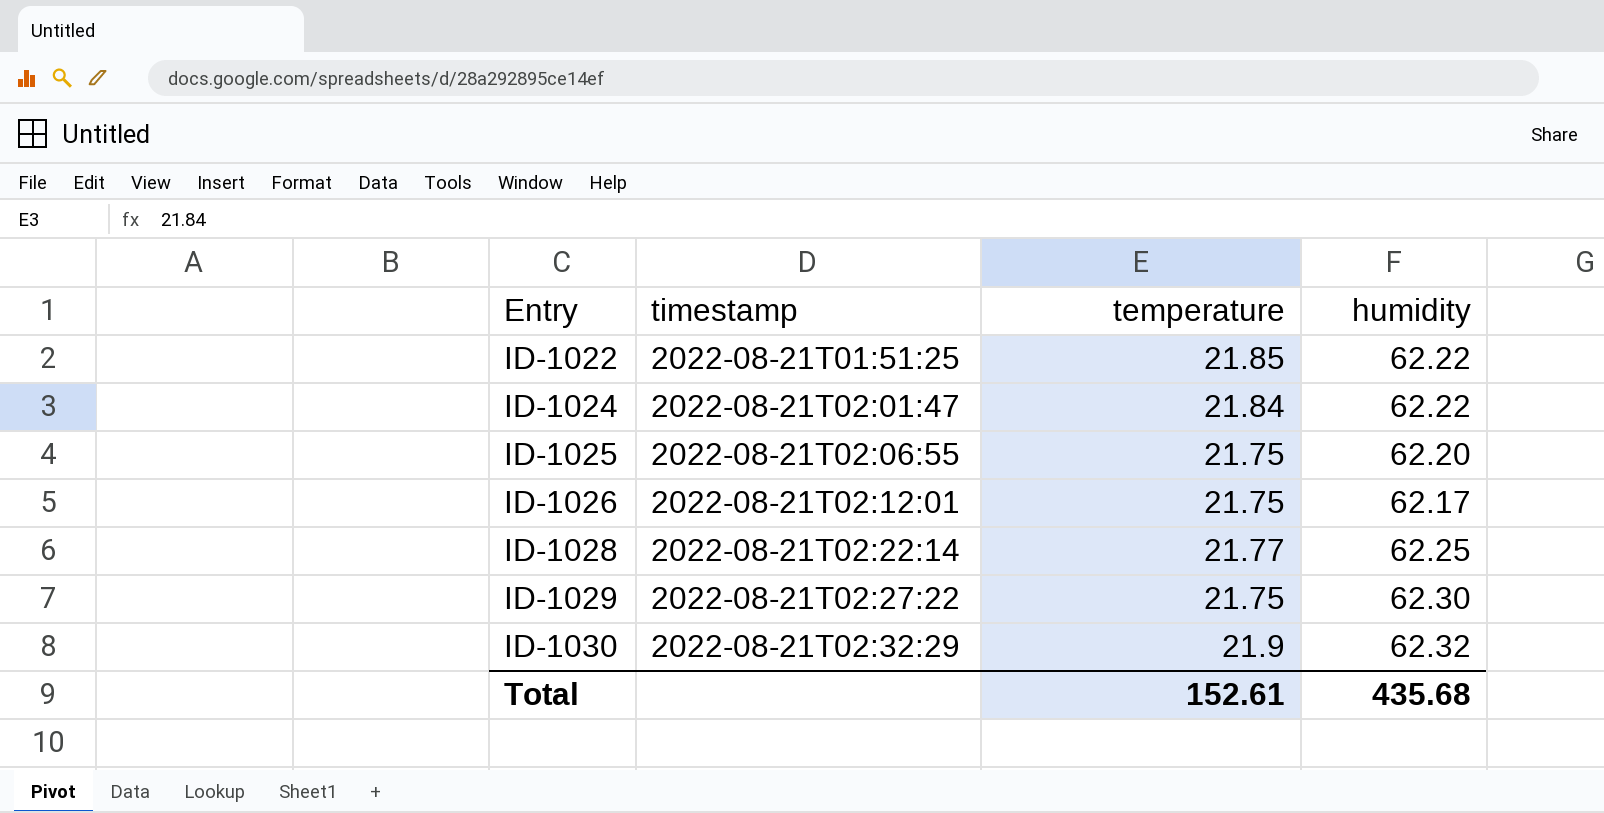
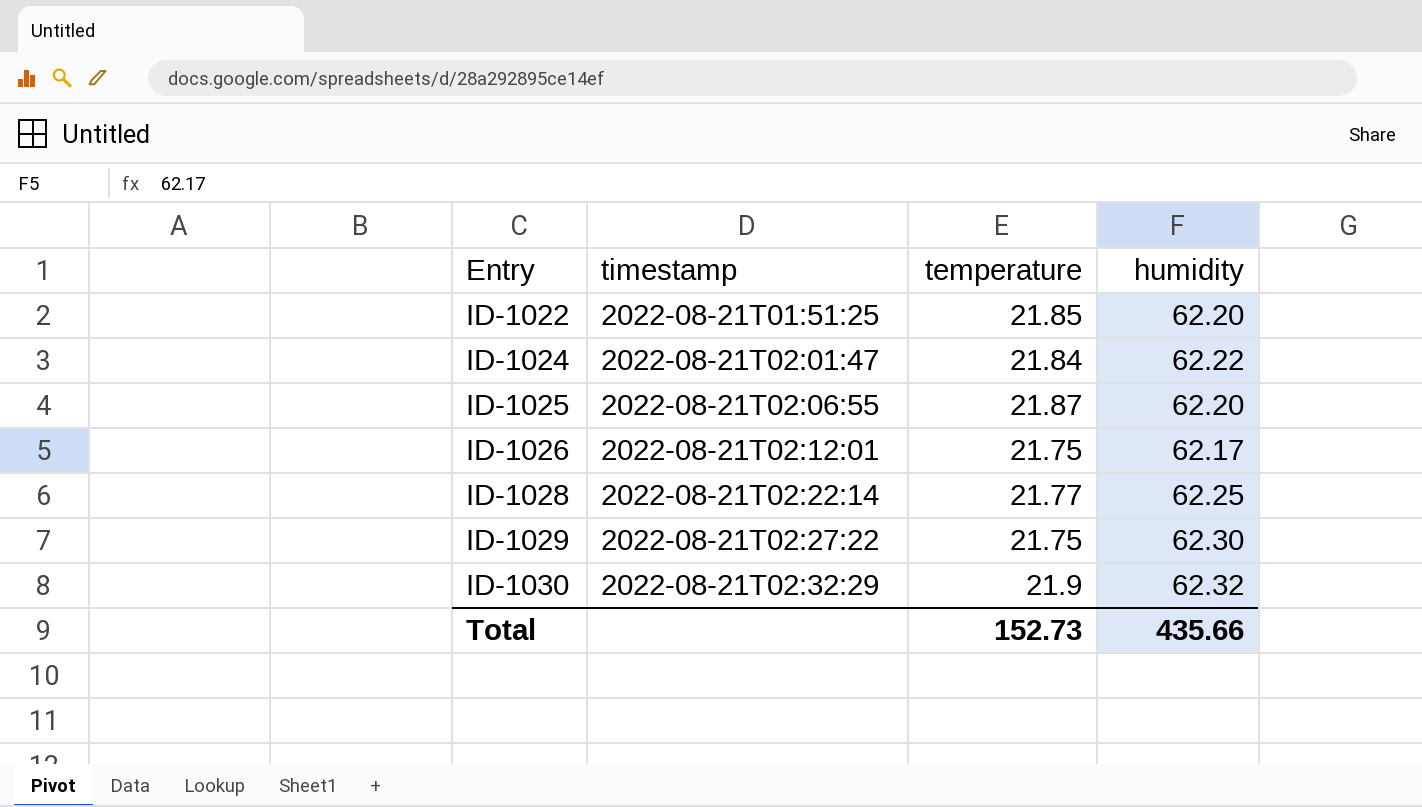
ID-1022 | humidity: 62.22 -> 62.20
ID-1025 | temperature: 21.75 -> 21.87
Total | temperature: 152.61 -> 152.73
Total | humidity: 435.68 -> 435.66

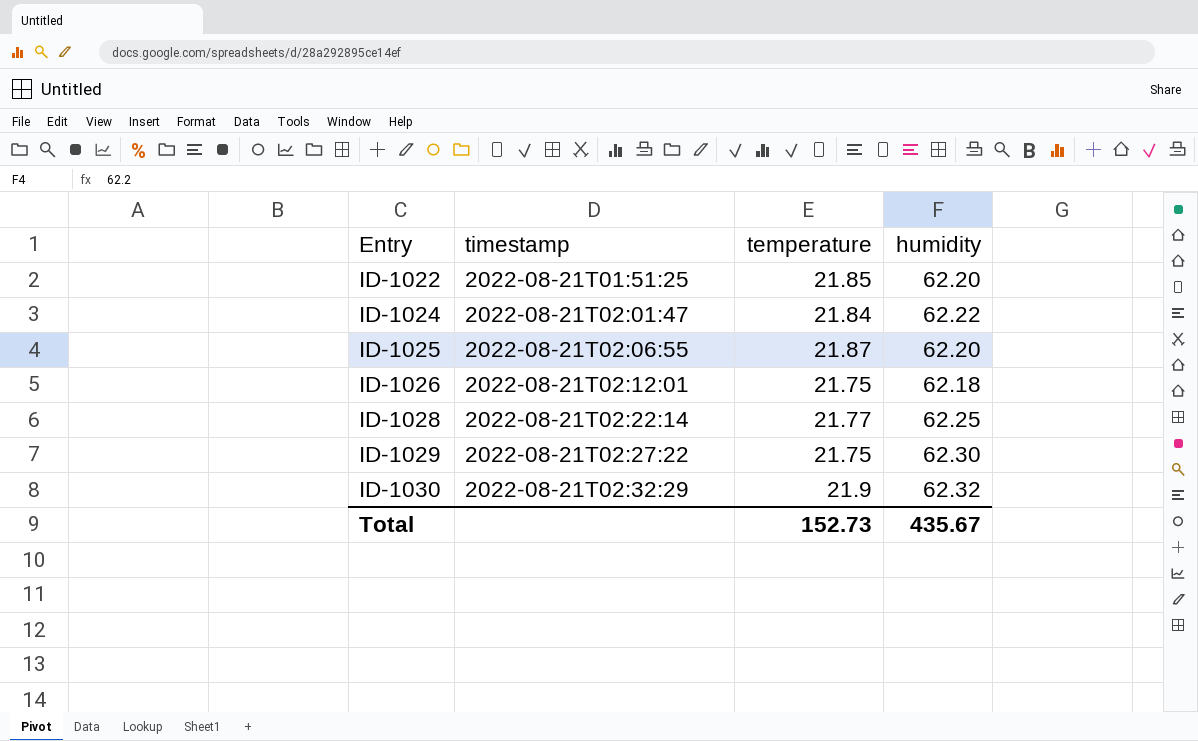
ID-1026 | humidity: 62.17 -> 62.18
Total | humidity: 435.66 -> 435.67

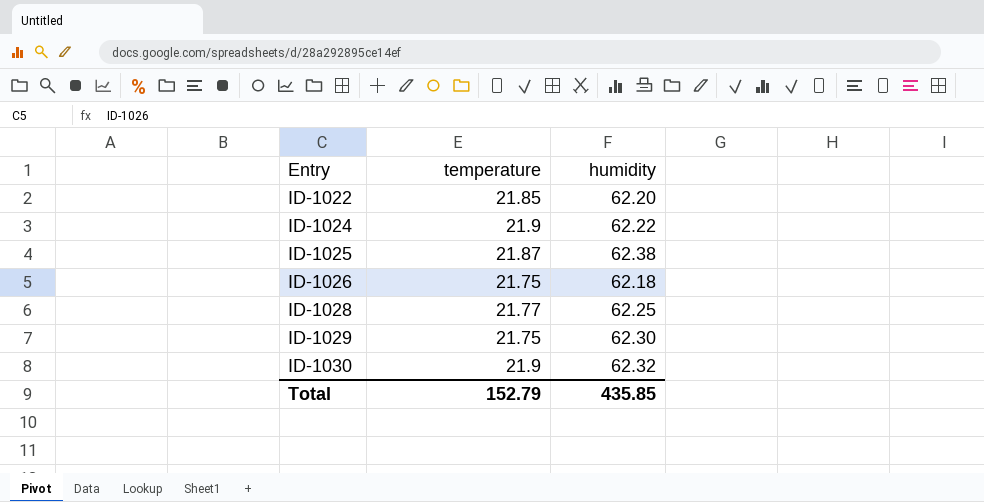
column timestamp | position: 2 -> none
ID-1024 | temperature: 21.84 -> 21.9
ID-1025 | humidity: 62.20 -> 62.38
Total | temperature: 152.73 -> 152.79
Total | humidity: 435.67 -> 435.85

